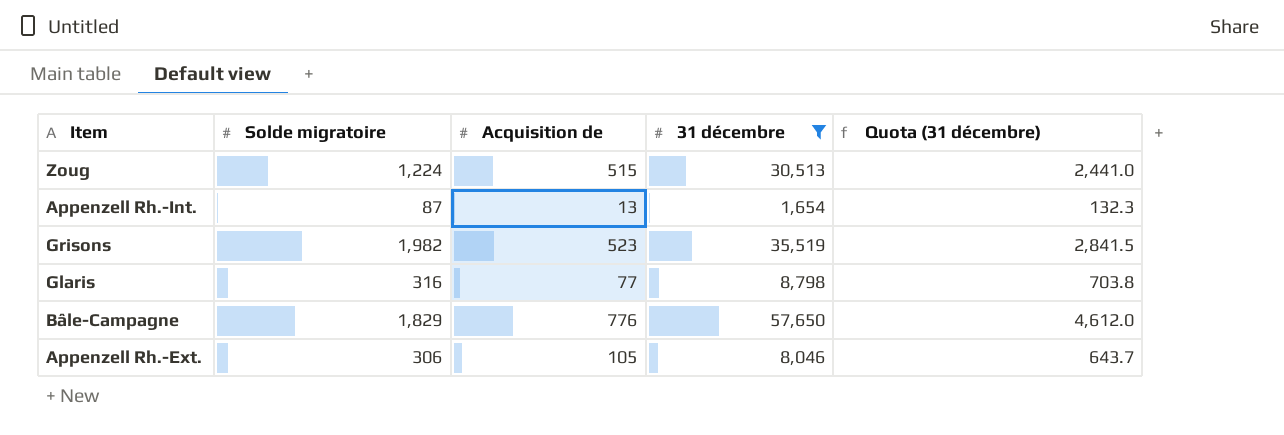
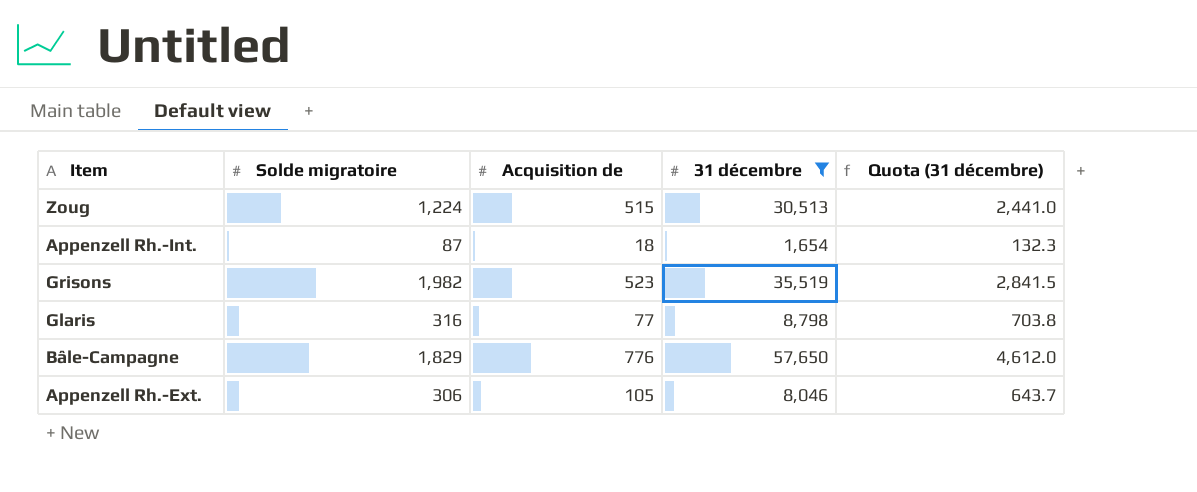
Appenzell Rh.-Int. | Acquisition de: 13 -> 18

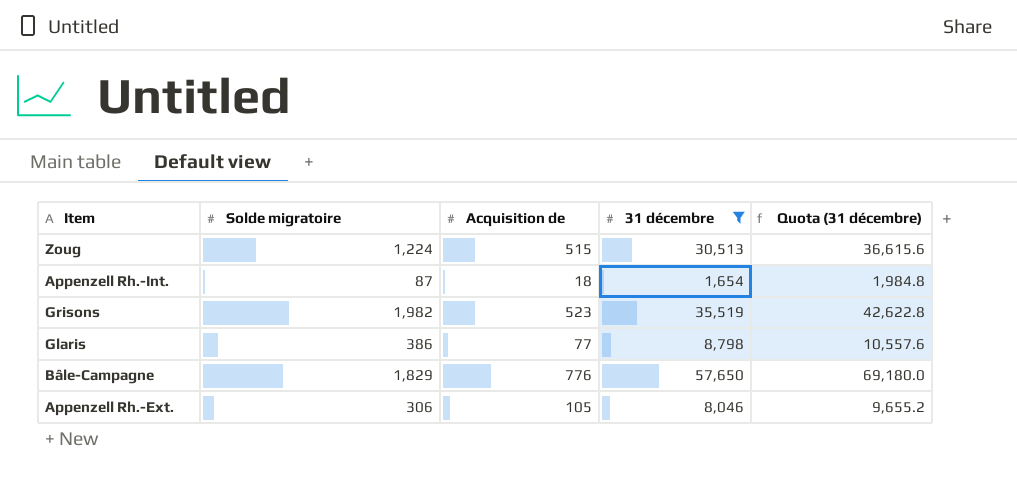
column Quota (31 décembre) | formula: [31 décembre] * 0.08 -> [31 décembre] * 1.2
Glaris | Solde migratoire: 316 -> 386

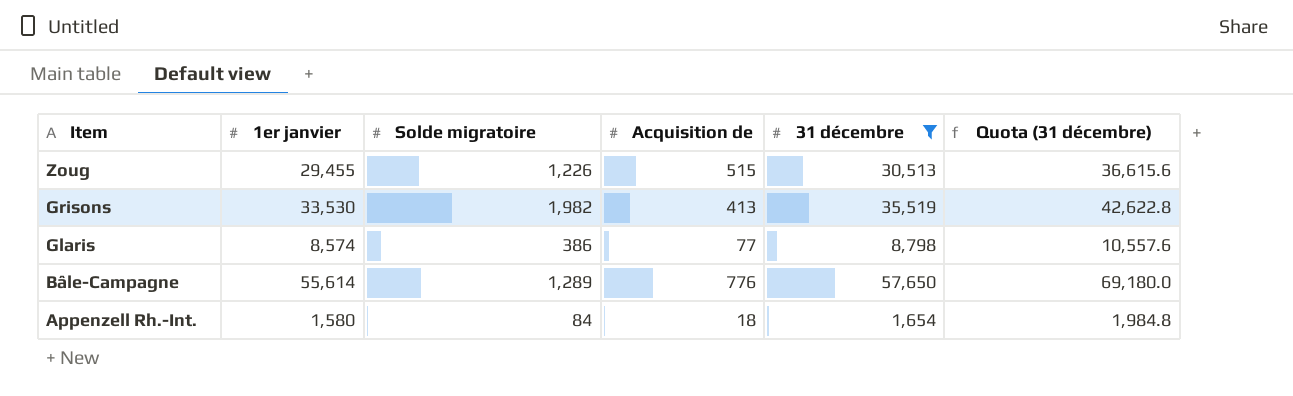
row order: none -> Item descending
column 1er janvier | position: none -> 2
row Appenzell Rh.-Ext.: 306 | 105 | 8,046 | 9,655.2 -> none
Zoug | Solde migratoire: 1,224 -> 1,226
Grisons | Acquisition de: 523 -> 413
Bâle-Campagne | Solde migratoire: 1,829 -> 1,289
Appenzell Rh.-Int. | Solde migratoire: 87 -> 84

